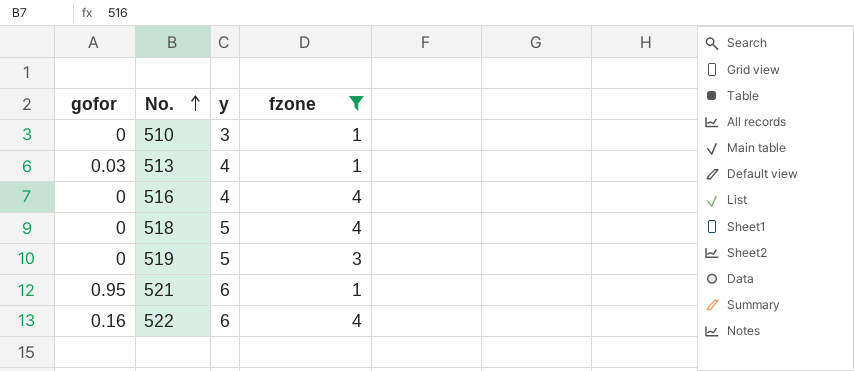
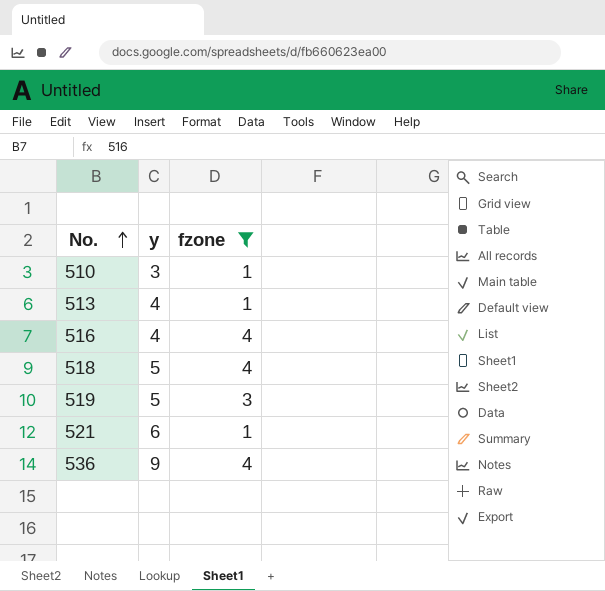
column gofor | position: 1 -> none
row 522: 0.16 | 6 | 4 -> none
row 536: none -> 9 | 4

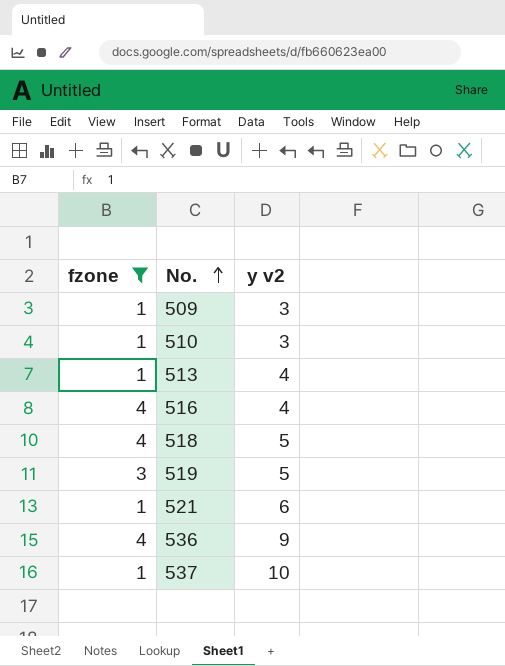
column fzone | position: 3 -> 1
column name: y -> y v2
row 509: none -> 1 | 3
row 537: none -> 1 | 10

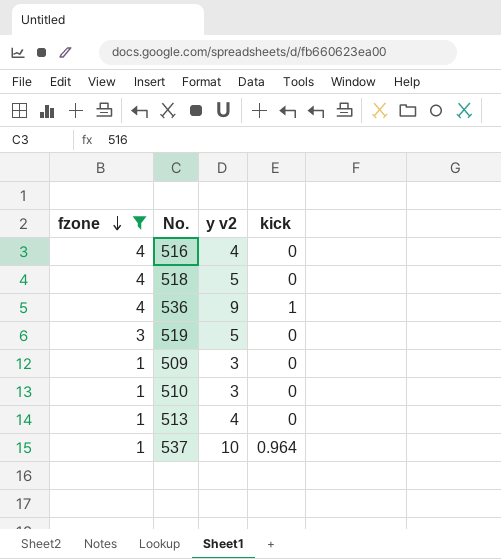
row order: No. ascending -> fzone descending
column kick | position: none -> 4
row 521: 1 | 6 -> none

